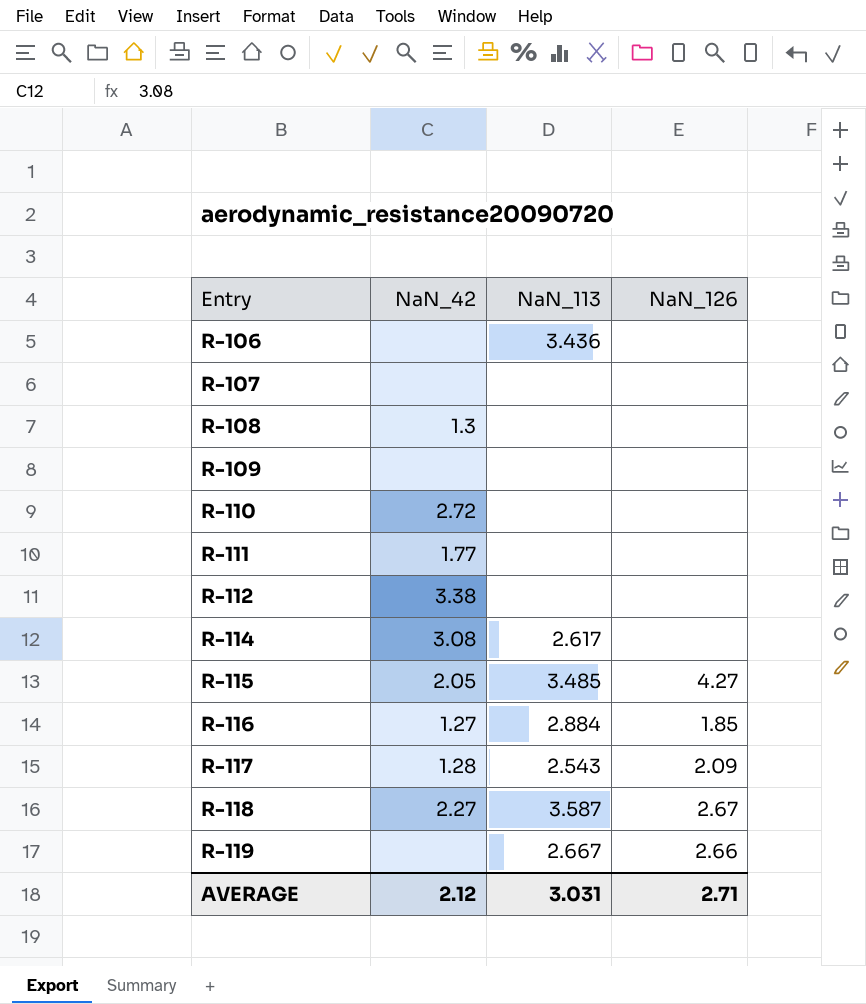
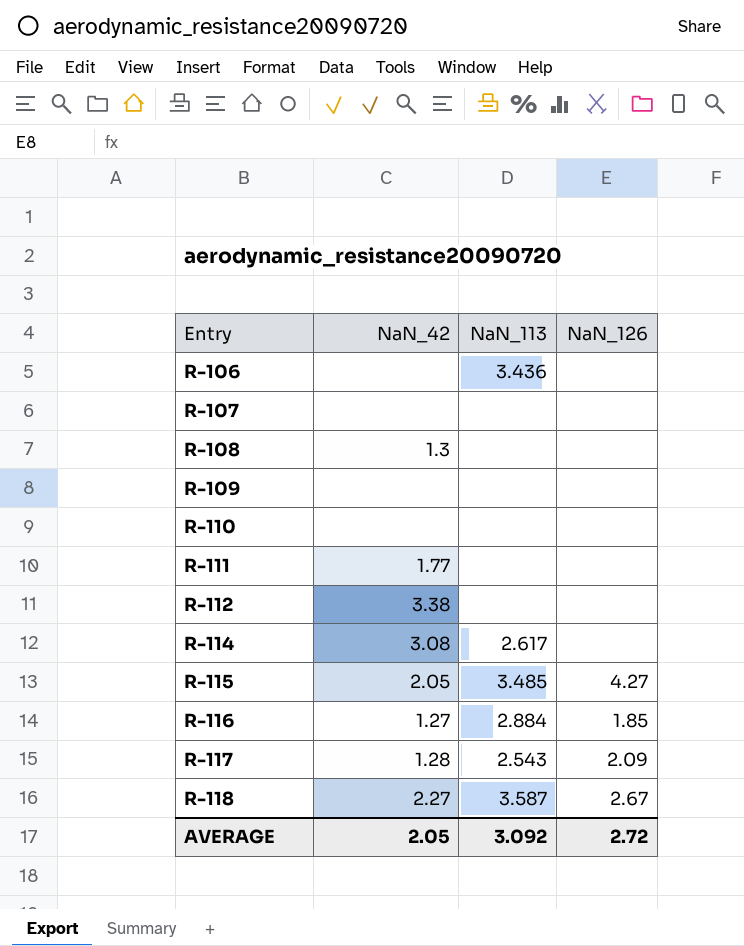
row R-119: none | 2.667 | 2.66 -> none
R-110 | NaN_42: 2.72 -> none
AVERAGE | NaN_42: 2.12 -> 2.05
AVERAGE | NaN_113: 3.031 -> 3.092
AVERAGE | NaN_126: 2.71 -> 2.72

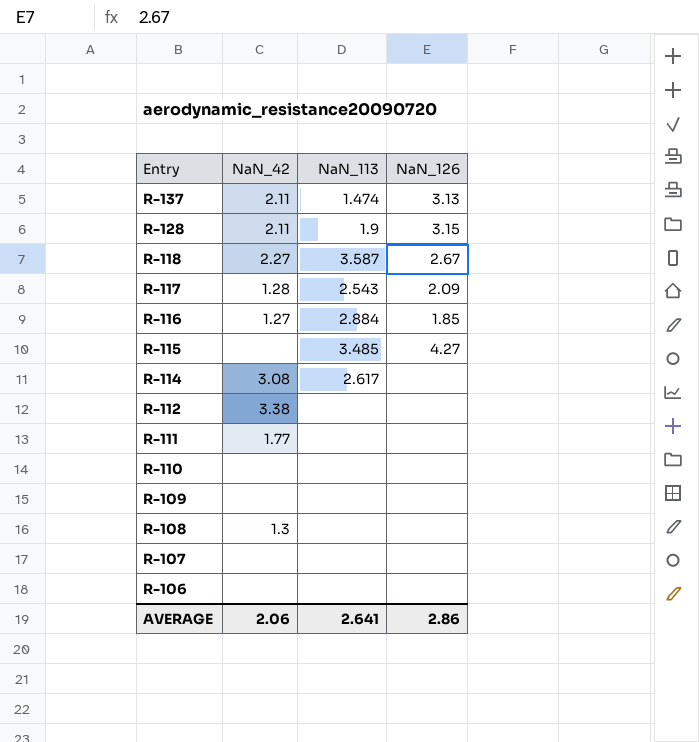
row order: Entry ascending -> Entry descending
row R-137: none -> 2.11 | 1.474 | 3.13
row R-128: none -> 2.11 | 1.9 | 3.15
R-115 | NaN_42: 2.05 -> none
R-106 | NaN_113: 3.436 -> none
AVERAGE | NaN_42: 2.05 -> 2.06
AVERAGE | NaN_113: 3.092 -> 2.641
AVERAGE | NaN_126: 2.72 -> 2.86

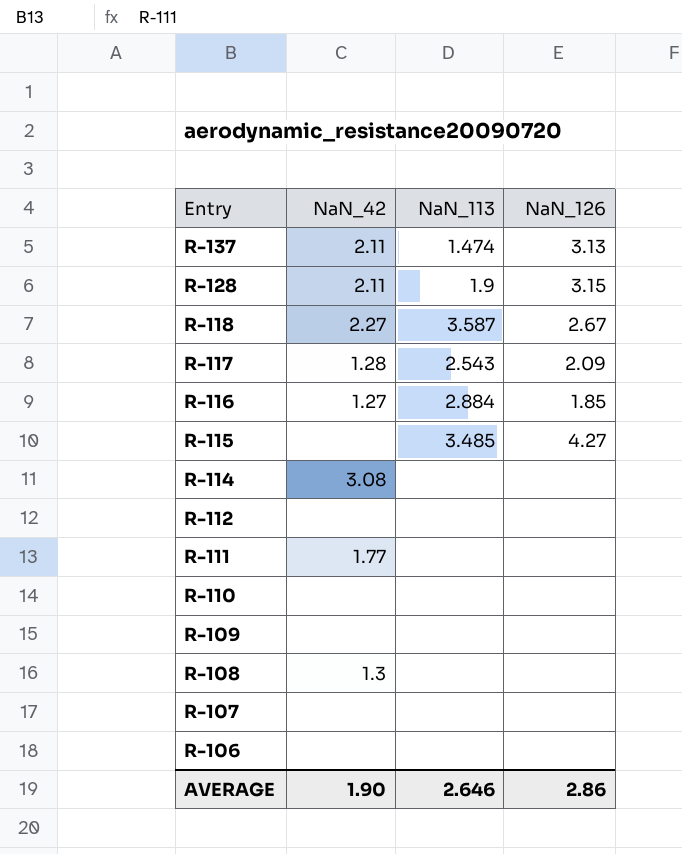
R-114 | NaN_113: 2.617 -> none
R-112 | NaN_42: 3.38 -> none
AVERAGE | NaN_42: 2.06 -> 1.90
AVERAGE | NaN_113: 2.641 -> 2.646

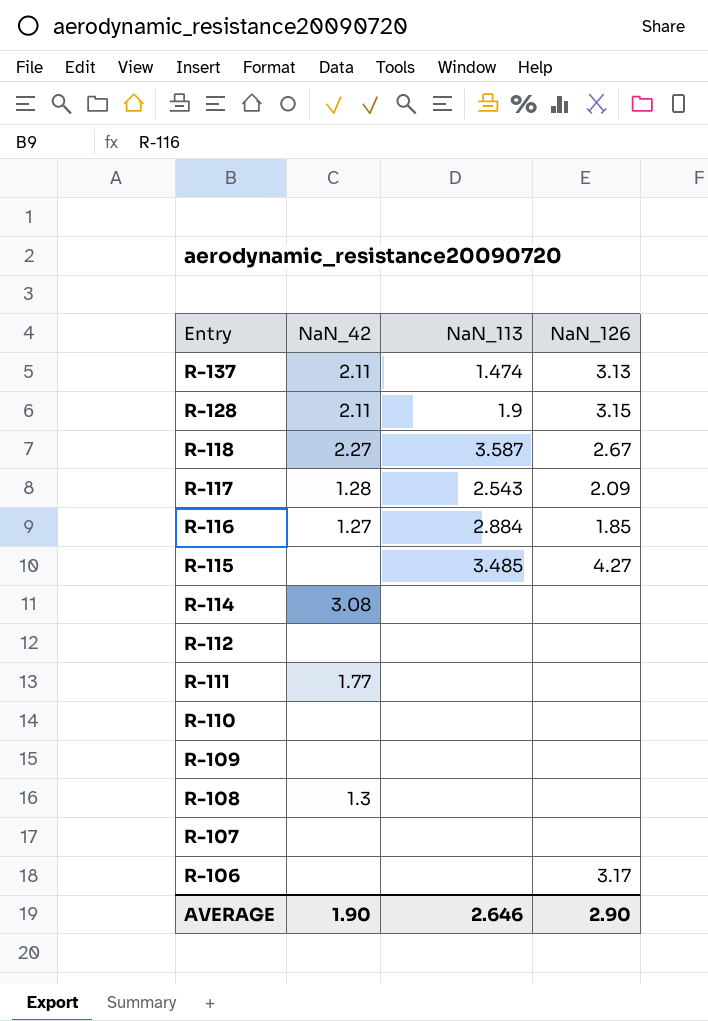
R-106 | NaN_126: none -> 3.17
AVERAGE | NaN_126: 2.86 -> 2.90

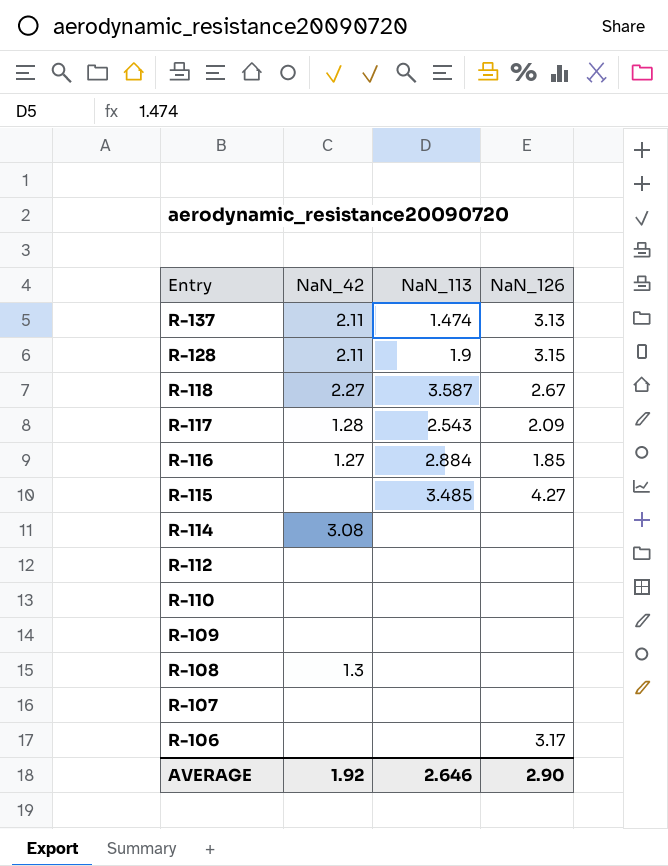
row R-111: 1.77 | none | none -> none
AVERAGE | NaN_42: 1.90 -> 1.92

